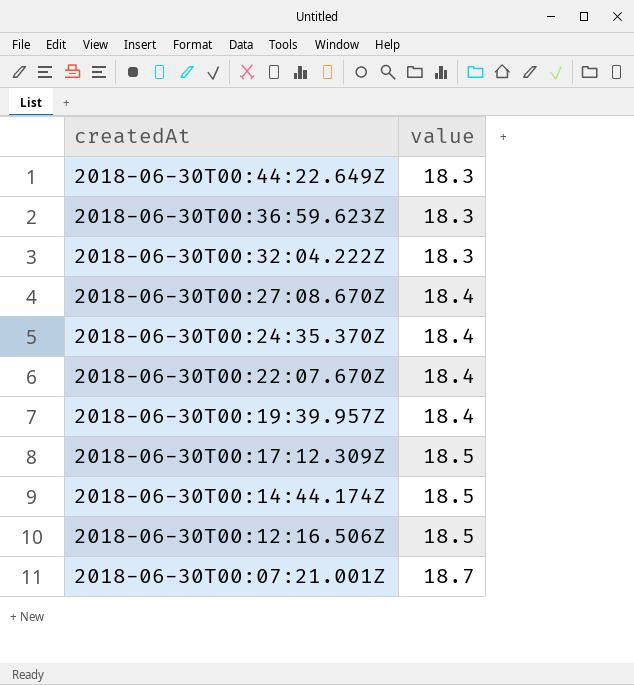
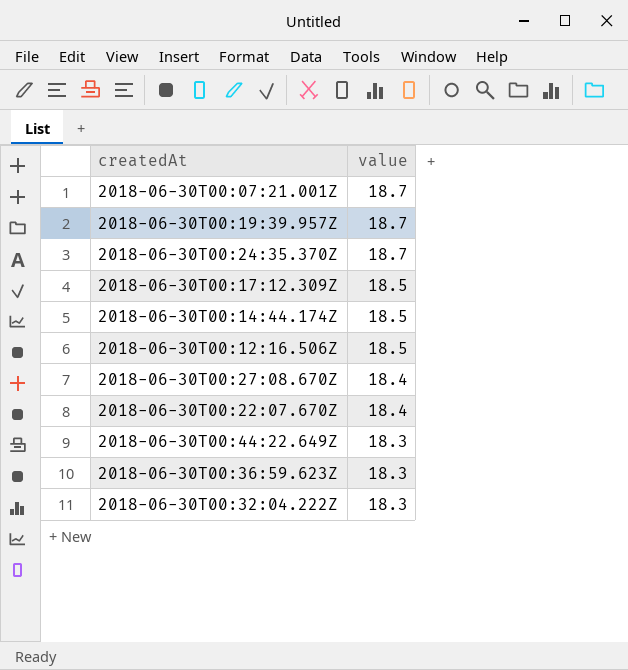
row order: createdAt descending -> value descending
2018-06-30T00:19:39.957Z | value: 18.4 -> 18.7
2018-06-30T00:24:35.370Z | value: 18.4 -> 18.7

